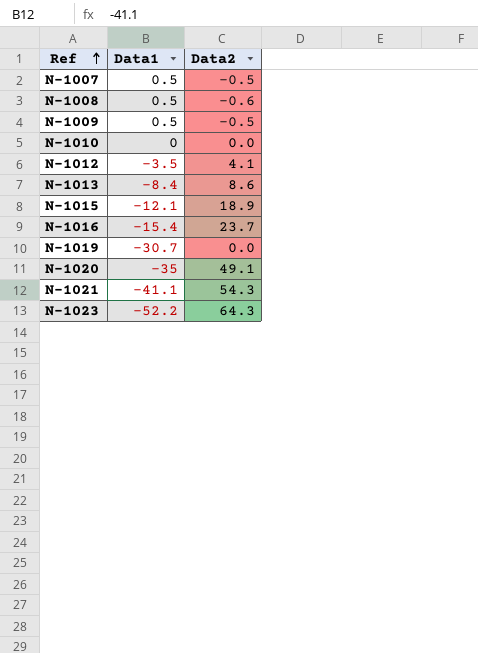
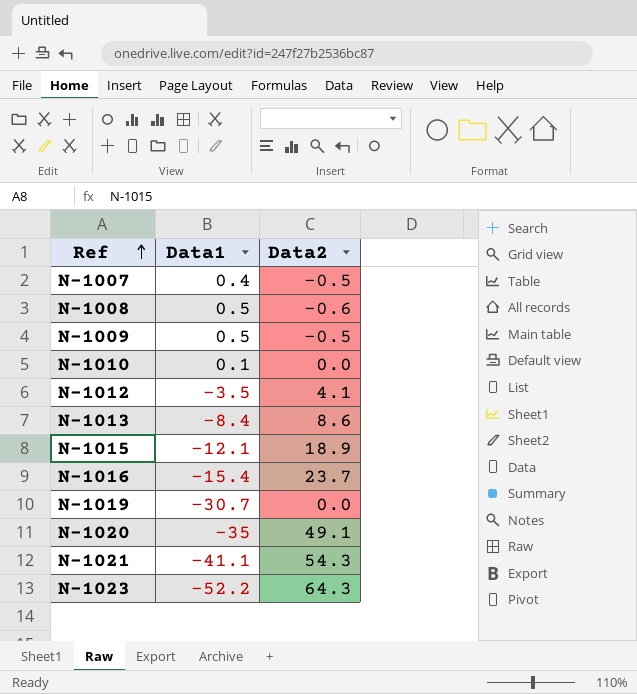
N-1007 | Data1: 0.5 -> 0.4
N-1010 | Data1: 0 -> 0.1

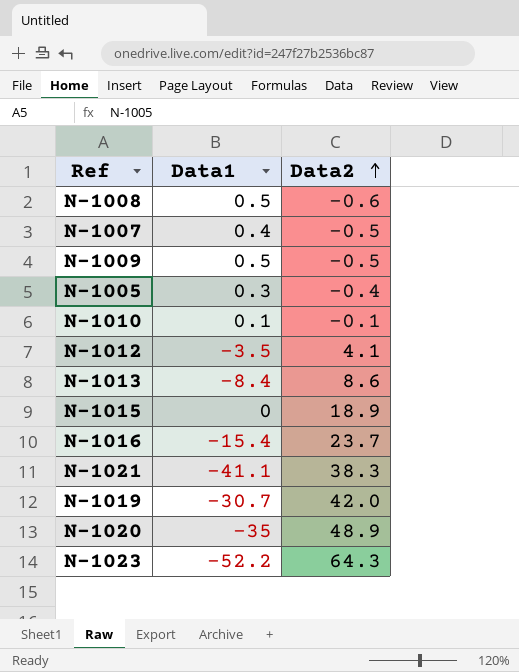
row order: Ref ascending -> Data2 ascending
row N-1005: none -> 0.3 | -0.4
N-1010 | Data2: 0.0 -> -0.1
N-1015 | Data1: -12.1 -> 0
N-1021 | Data2: 54.3 -> 38.3
N-1019 | Data2: 0.0 -> 42.0
N-1020 | Data2: 49.1 -> 48.9

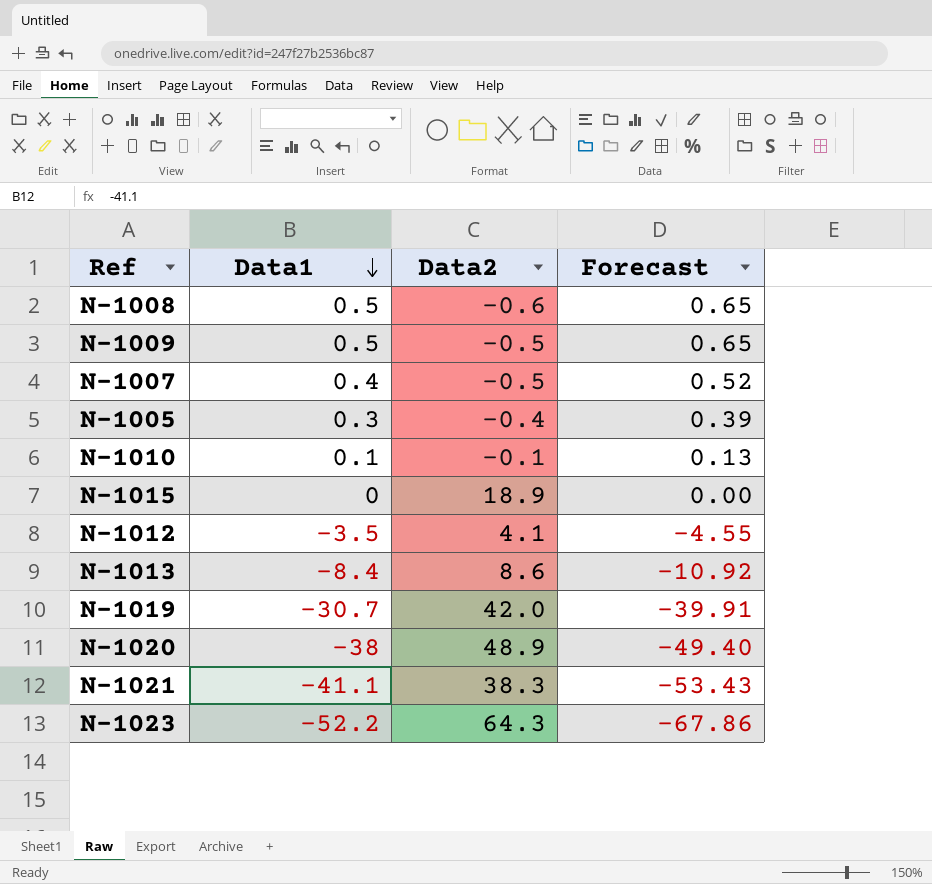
row order: Data2 ascending -> Data1 descending
column Forecast | formula: none -> [Data1] * 1.3
row N-1016: -15.4 | 23.7 -> none
N-1020 | Data1: -35 -> -38

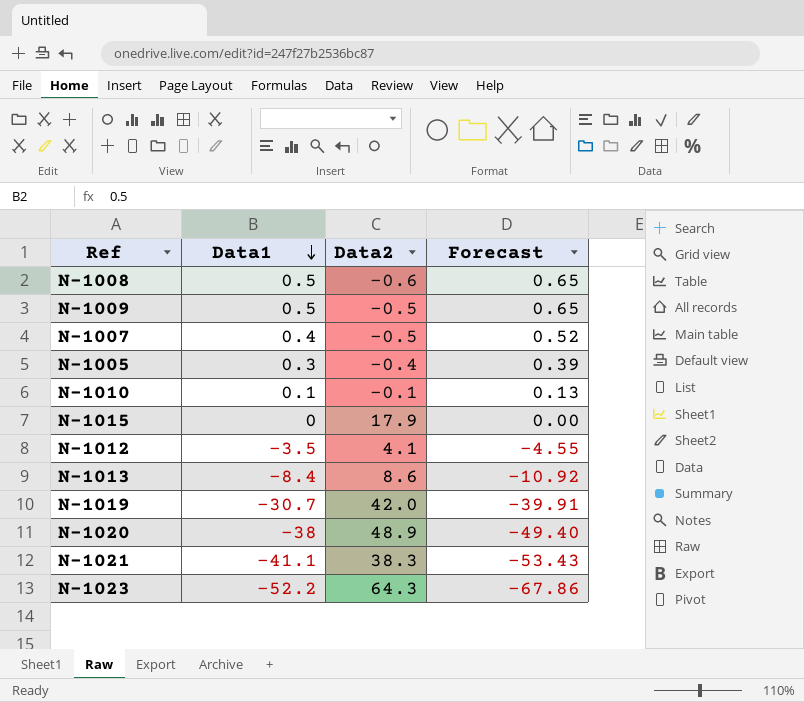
N-1015 | Data2: 18.9 -> 17.9

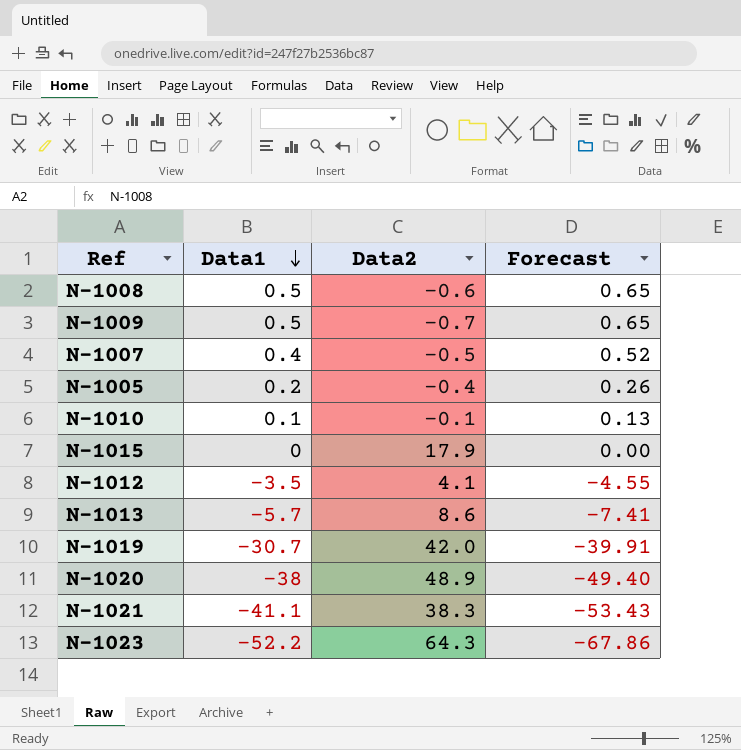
N-1009 | Data2: -0.5 -> -0.7
N-1005 | Data1: 0.3 -> 0.2
N-1005 | Forecast: 0.39 -> 0.26
N-1013 | Data1: -8.4 -> -5.7
N-1013 | Forecast: -10.92 -> -7.41

